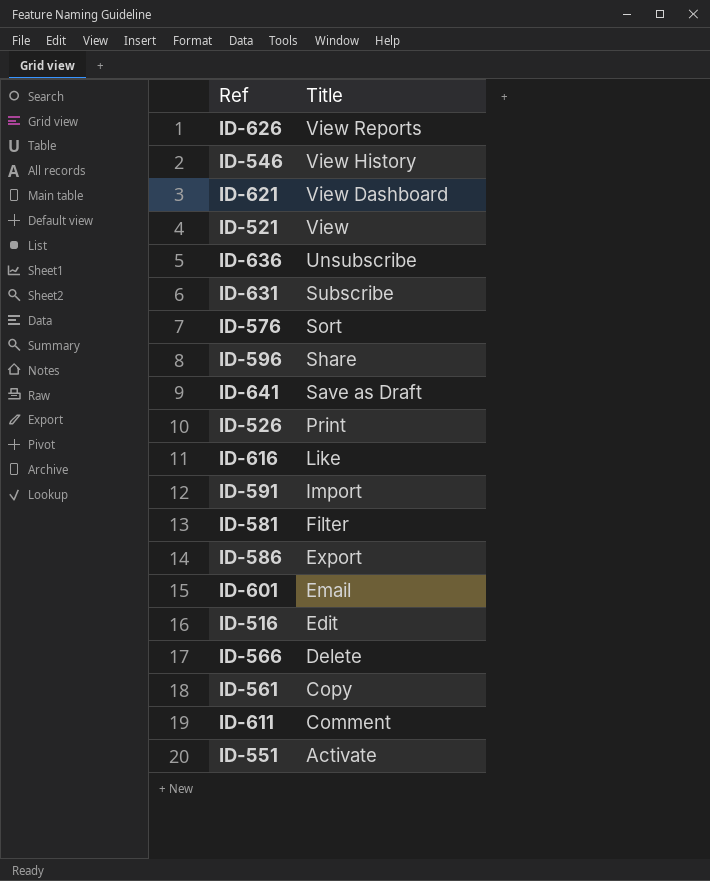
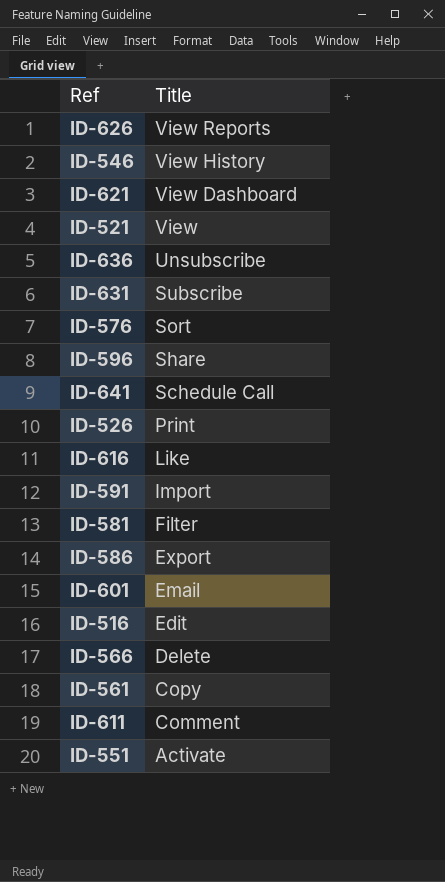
ID-641 | Title: Save as Draft -> Schedule Call

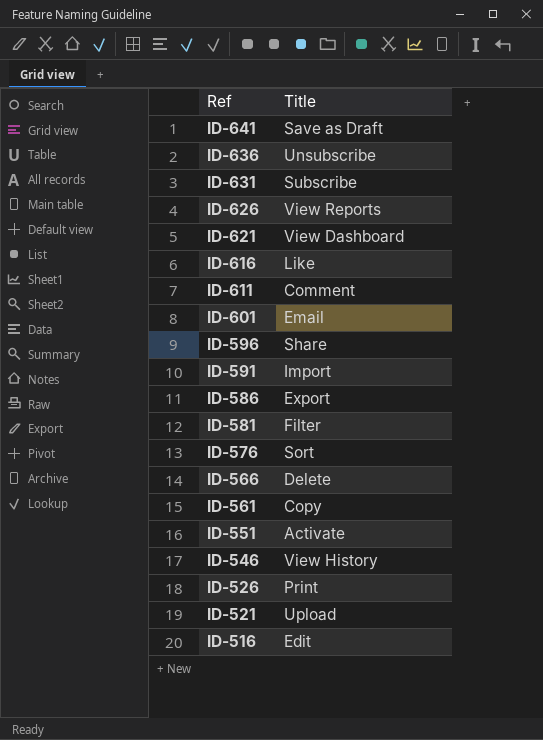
row order: Title descending -> Ref descending
ID-641 | Title: Schedule Call -> Save as Draft
ID-521 | Title: View -> Upload

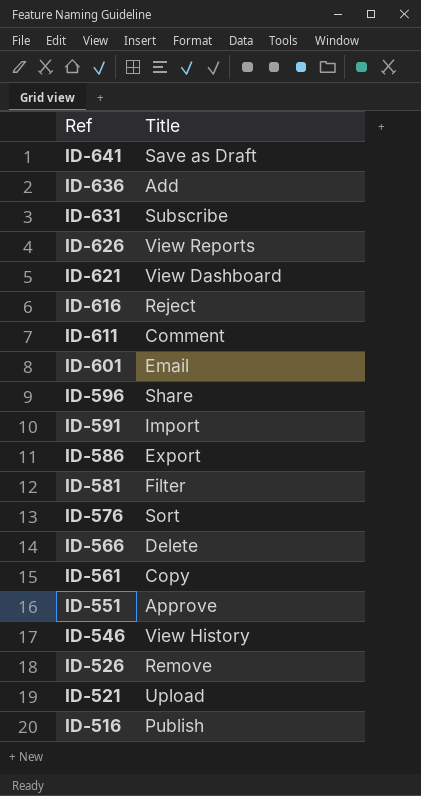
ID-636 | Title: Unsubscribe -> Add
ID-616 | Title: Like -> Reject
ID-551 | Title: Activate -> Approve
ID-526 | Title: Print -> Remove
ID-516 | Title: Edit -> Publish

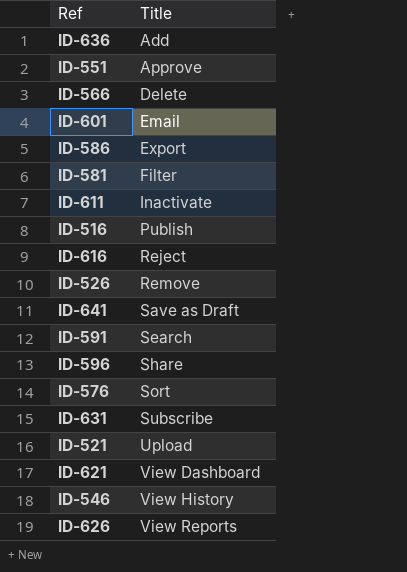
row order: Ref descending -> Title ascending
row ID-561: Copy -> none
ID-611 | Title: Comment -> Inactivate
ID-591 | Title: Import -> Search

